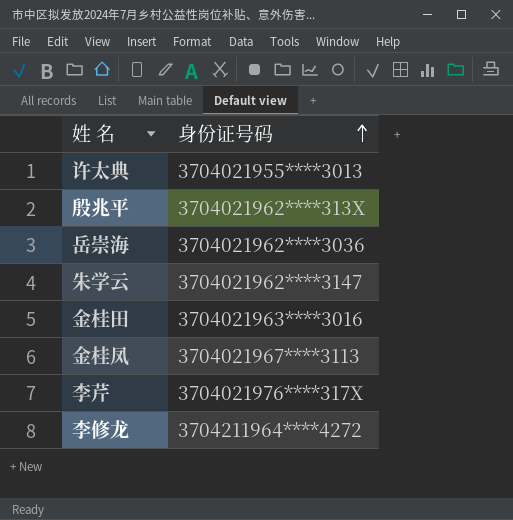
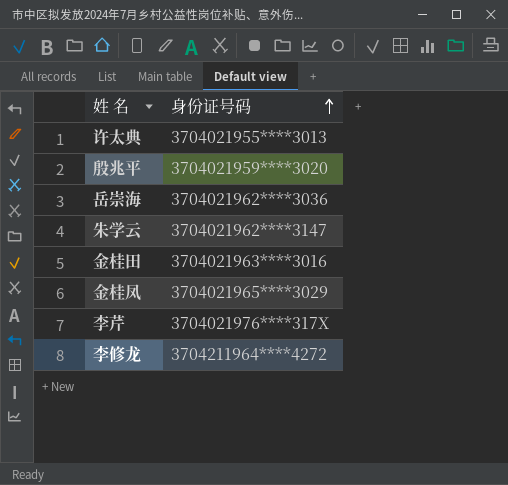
殷兆平 | 身份证号码: 3704021962****313X -> 3704021959****3020
金桂凤 | 身份证号码: 3704021967****3113 -> 3704021965****3029

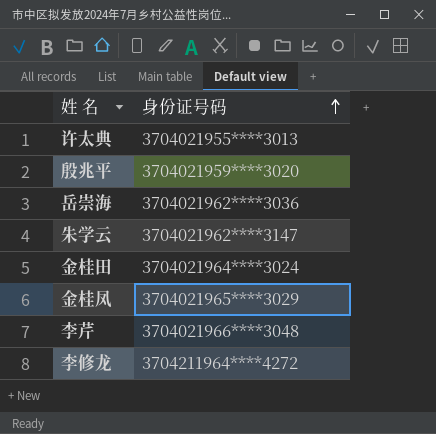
金桂田 | 身份证号码: 3704021963****3016 -> 3704021964****3024
李芹 | 身份证号码: 3704021976****317X -> 3704021966****3048

